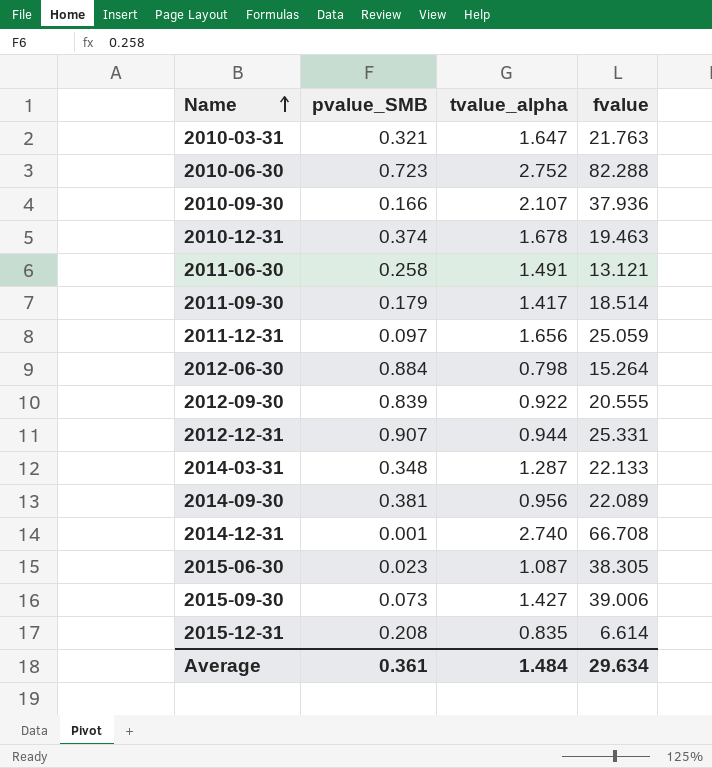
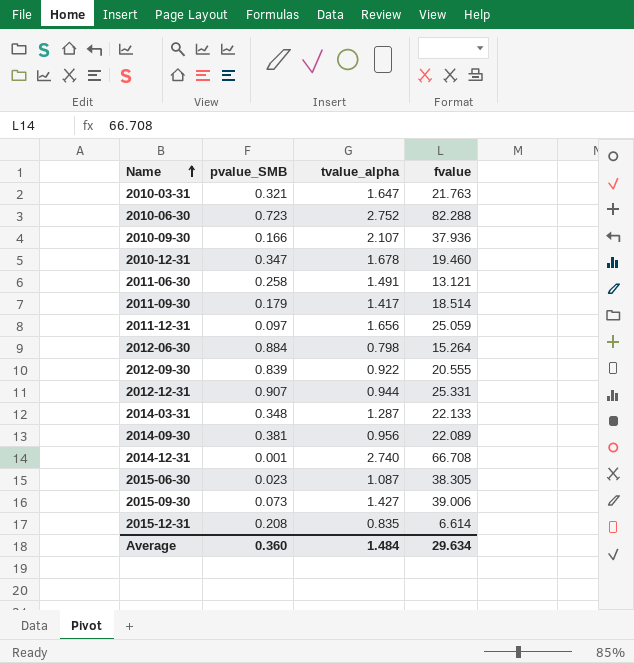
2010-12-31 | pvalue_SMB: 0.374 -> 0.347
2010-12-31 | fvalue: 19.463 -> 19.460
Average | pvalue_SMB: 0.361 -> 0.360

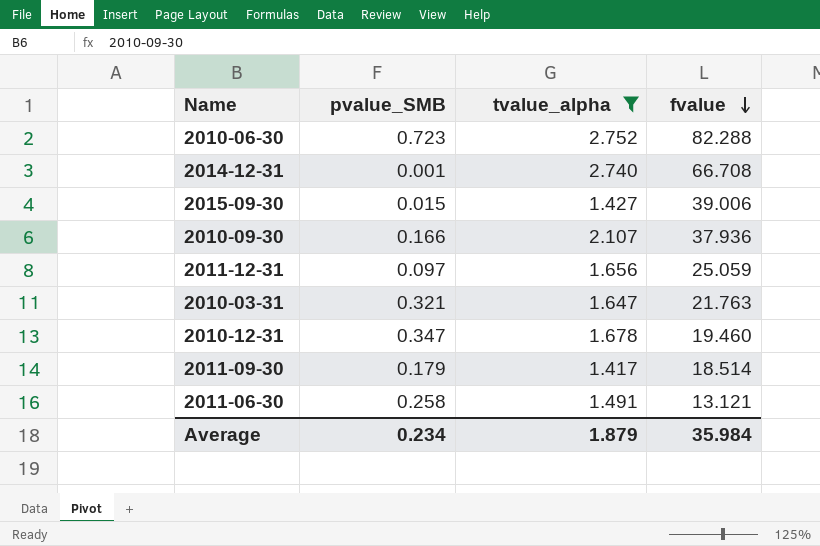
filter: none -> tvalue_alpha >= 1.417
row order: Name ascending -> fvalue descending
2015-09-30 | pvalue_SMB: 0.073 -> 0.015
Average | pvalue_SMB: 0.360 -> 0.234
Average | tvalue_alpha: 1.484 -> 1.879
Average | fvalue: 29.634 -> 35.984

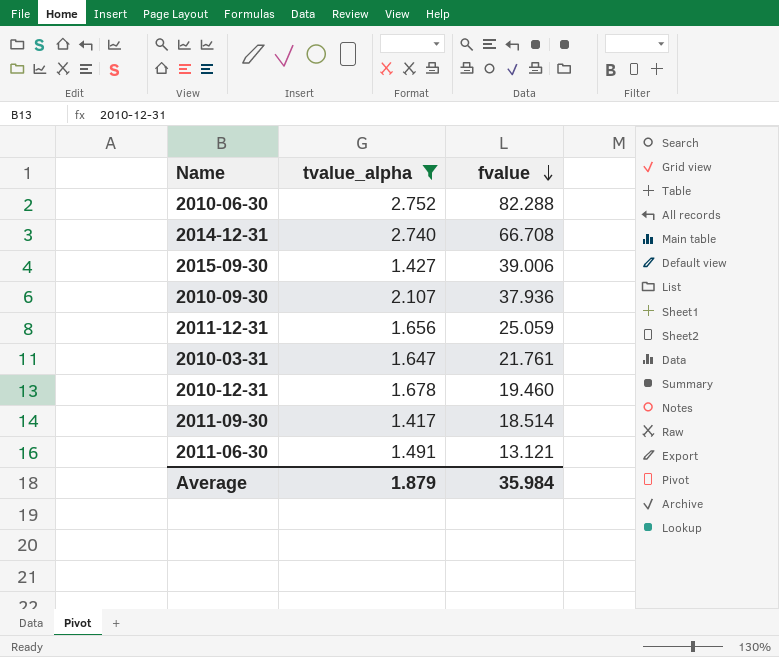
column pvalue_SMB | position: 2 -> none
2010-03-31 | fvalue: 21.763 -> 21.761

